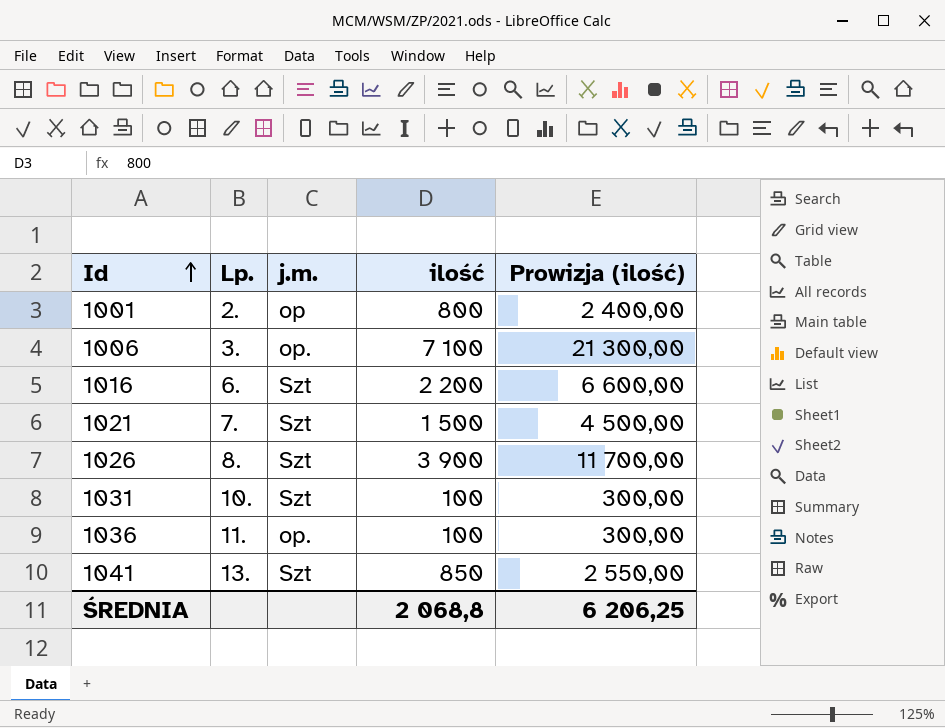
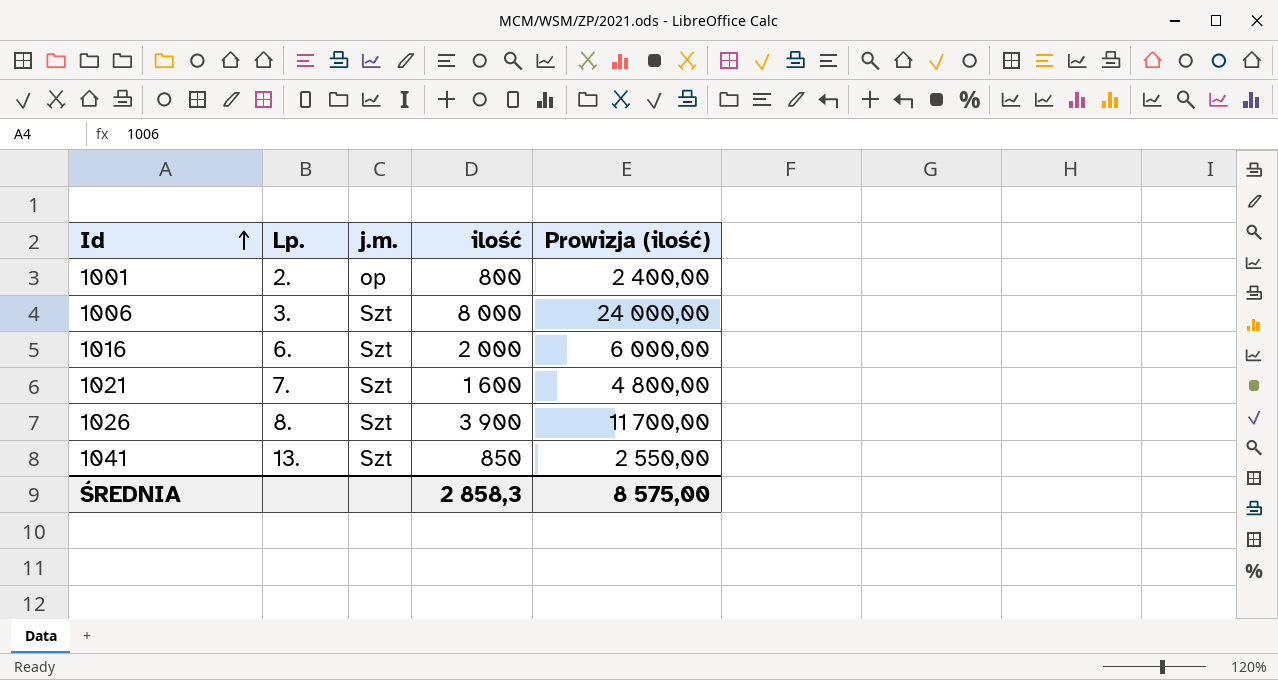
row 1031: 10. | Szt | 100 | 300,00 -> none
row 1036: 11. | op. | 100 | 300,00 -> none
1006 | j.m.: op. -> Szt
1006 | ilość: 7 100 -> 8 000
1006 | Prowizja (ilość): 21 300,00 -> 24 000,00
1016 | ilość: 2 200 -> 2 000
1016 | Prowizja (ilość): 6 600,00 -> 6 000,00
1021 | ilość: 1 500 -> 1 600
1021 | Prowizja (ilość): 4 500,00 -> 4 800,00
ŚREDNIA | ilość: 2 068,8 -> 2 858,3
ŚREDNIA | Prowizja (ilość): 6 206,25 -> 8 575,00

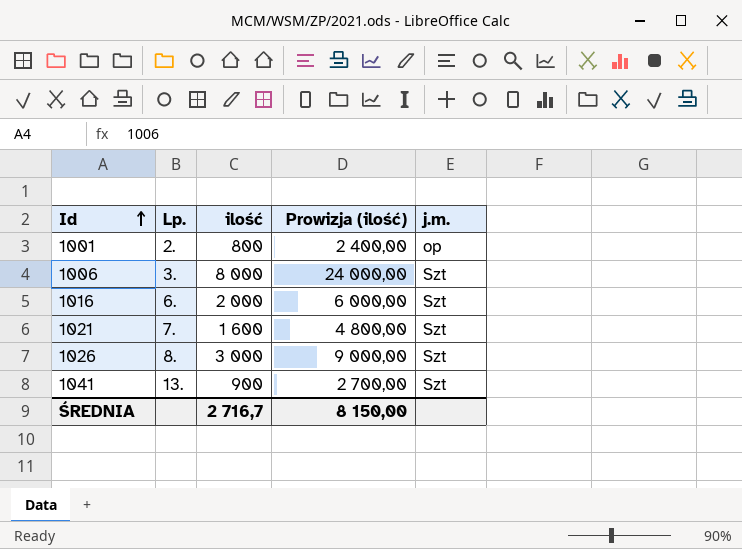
column j.m. | position: 3 -> 5
1026 | ilość: 3 900 -> 3 000
1026 | Prowizja (ilość): 11 700,00 -> 9 000,00
1041 | ilość: 850 -> 900
1041 | Prowizja (ilość): 2 550,00 -> 2 700,00
ŚREDNIA | ilość: 2 858,3 -> 2 716,7
ŚREDNIA | Prowizja (ilość): 8 575,00 -> 8 150,00

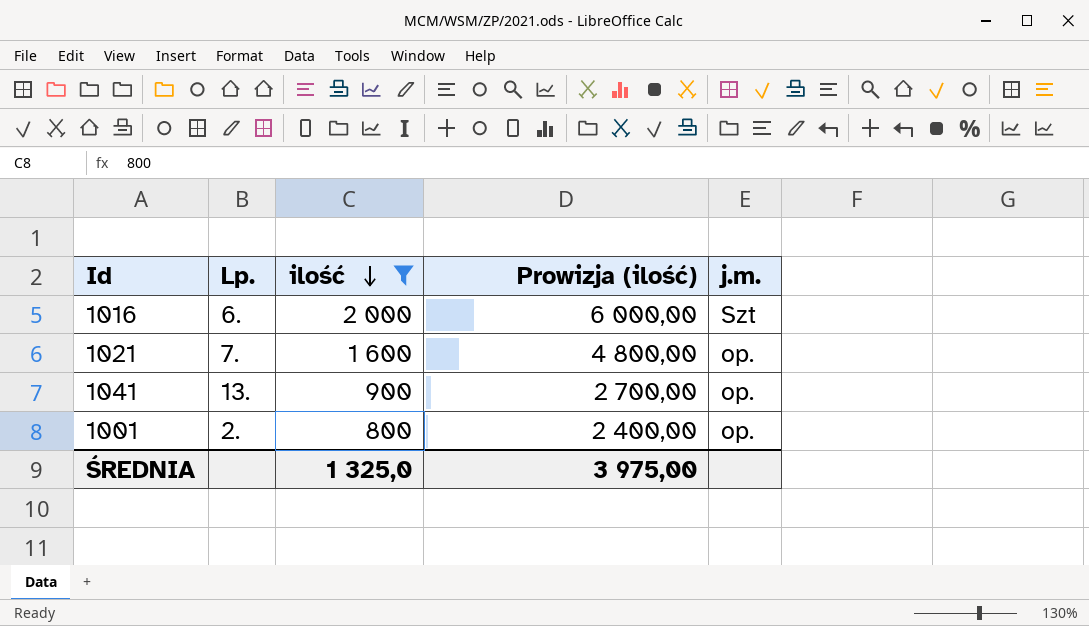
filter: none -> ilość <= 2 000
row order: Id ascending -> ilość descending
1021 | j.m.: Szt -> op.
1041 | j.m.: Szt -> op.
1001 | j.m.: op -> op.
ŚREDNIA | ilość: 2 716,7 -> 1 325,0
ŚREDNIA | Prowizja (ilość): 8 150,00 -> 3 975,00

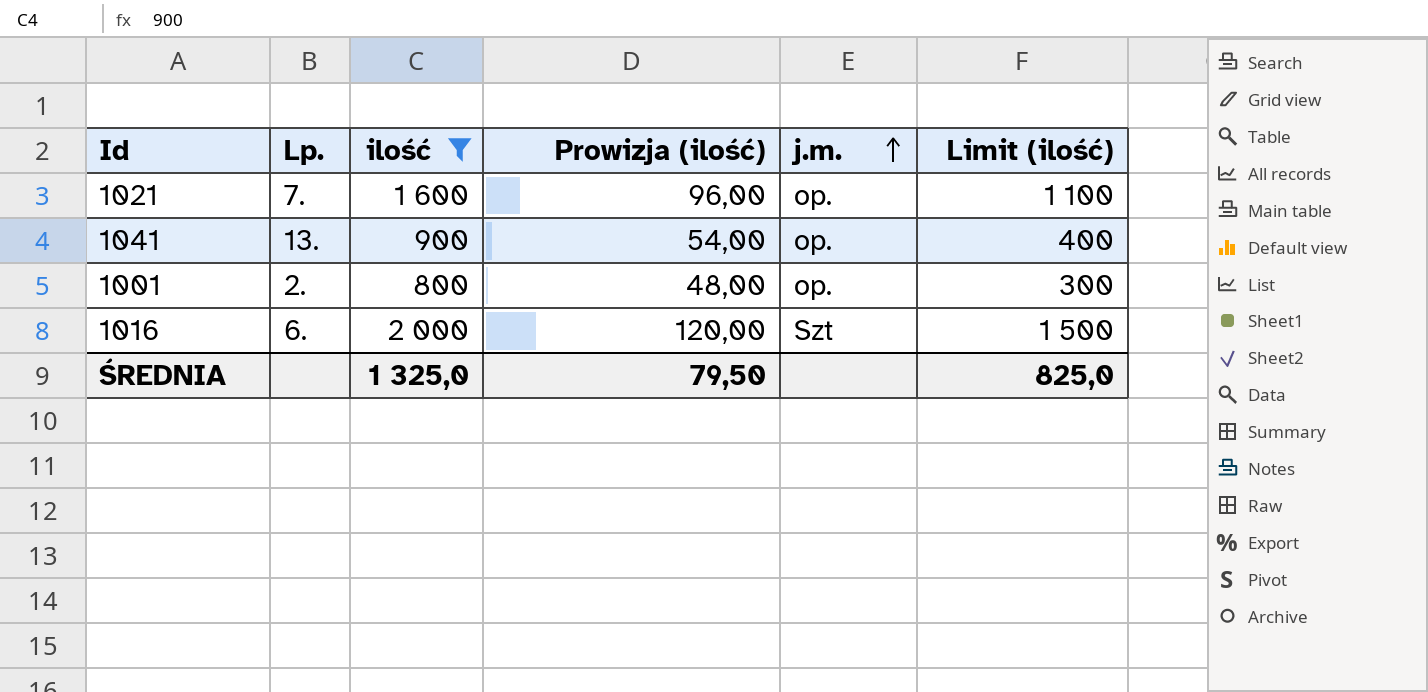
row order: ilość descending -> j.m. ascending
column Prowizja (ilość) | formula: [ilość] * 3 -> [ilość] * 0,06
column Limit (ilość) | formula: none -> [ilość] - 500
ŚREDNIA | Prowizja (ilość): 3 975,00 -> 79,50

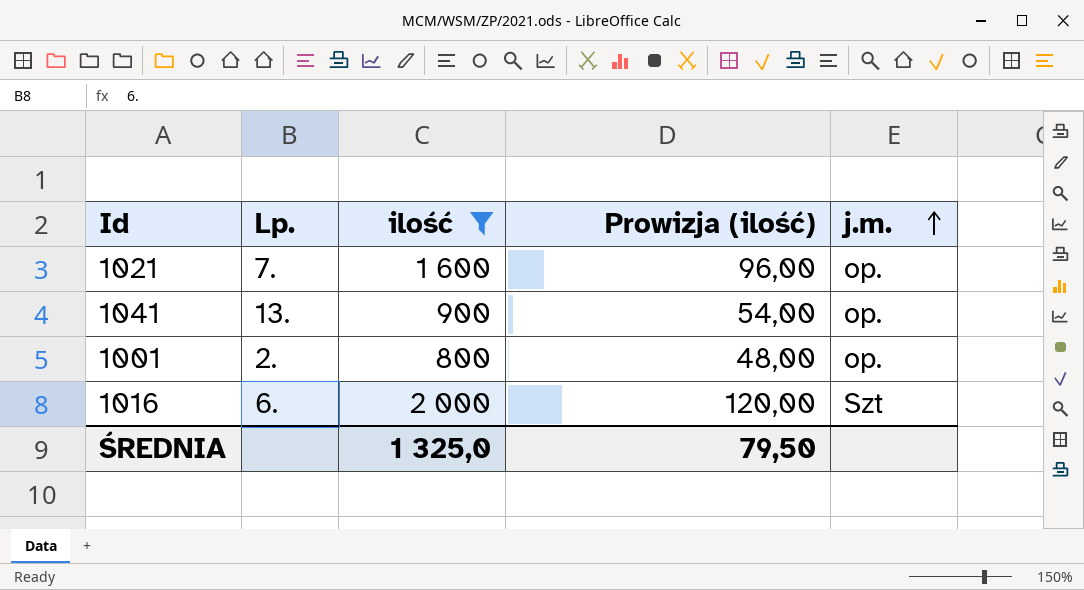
column Limit (ilość) | formula: [ilość] - 500 -> none

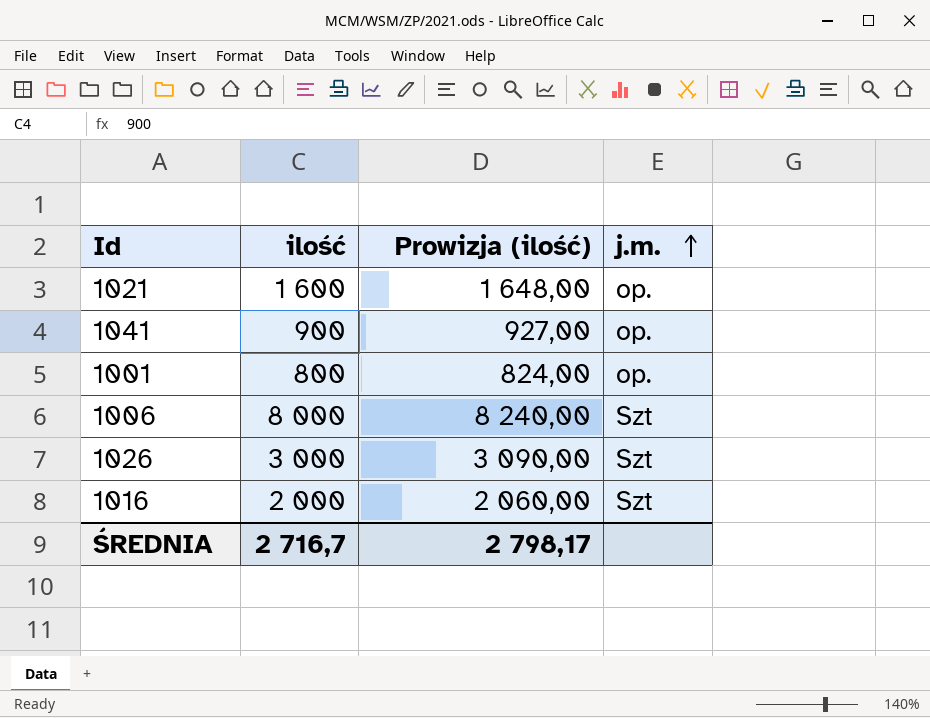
filter: ilość <= 2 000 -> none
column Lp. | position: 2 -> none
column Prowizja (ilość) | formula: [ilość] * 0,06 -> [ilość] * 1,03
ŚREDNIA | ilość: 1 325,0 -> 2 716,7
ŚREDNIA | Prowizja (ilość): 79,50 -> 2 798,17

